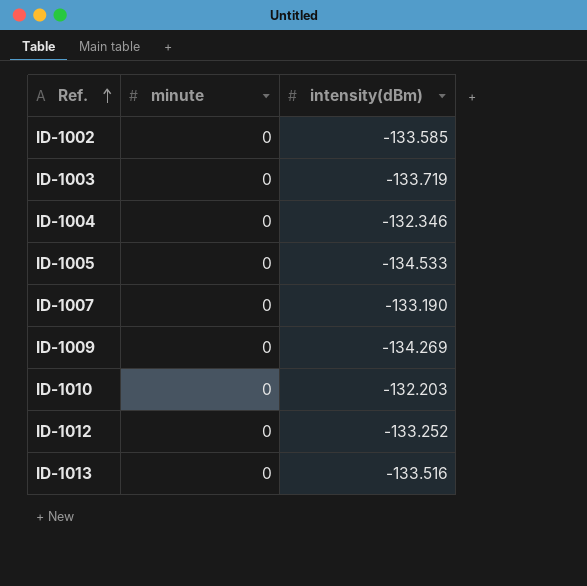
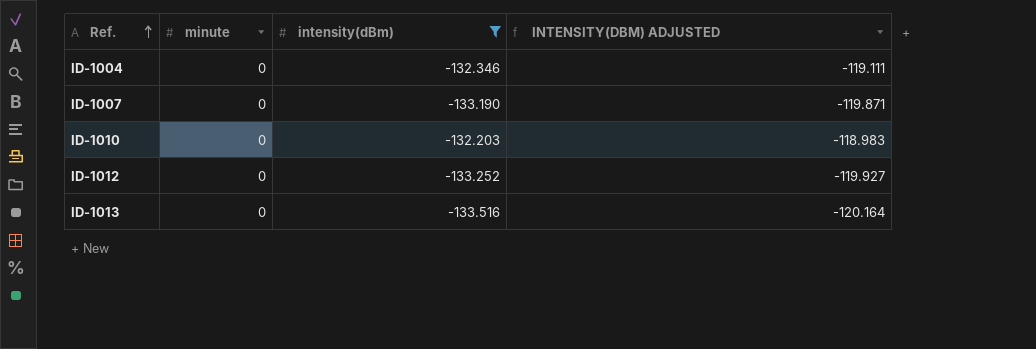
filter: none -> intensity(dBm) >= -133.516
column INTENSITY(DBM) ADJUSTED | formula: none -> [intensity(dBm)] * 0.9

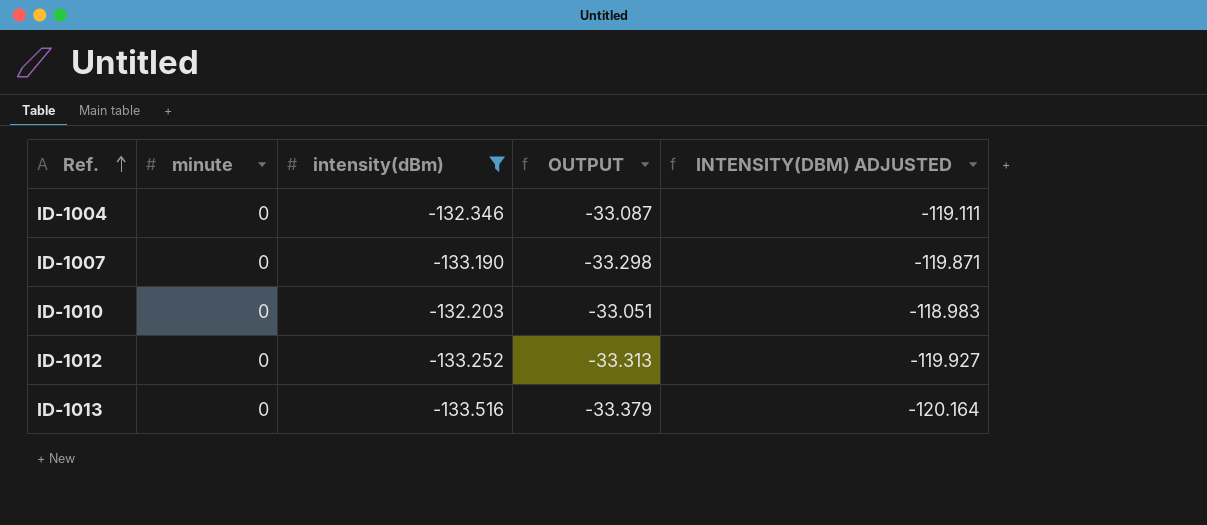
column OUTPUT | formula: none -> [intensity(dBm)] * 0.25

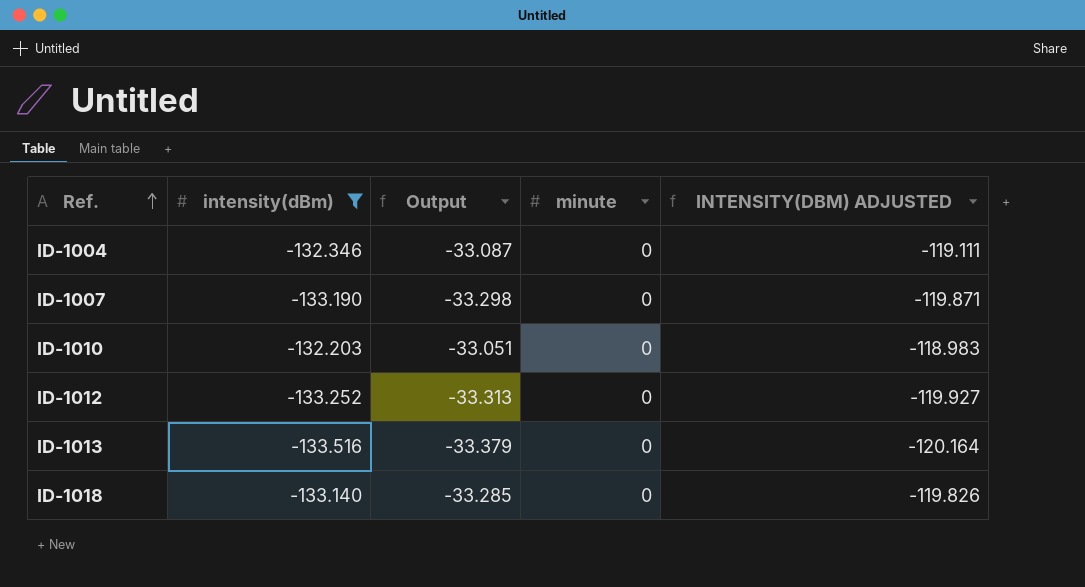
column name: OUTPUT -> Output
column minute | position: 2 -> 4
row ID-1018: none -> -133.140 | -33.285 | 0 | -119.826

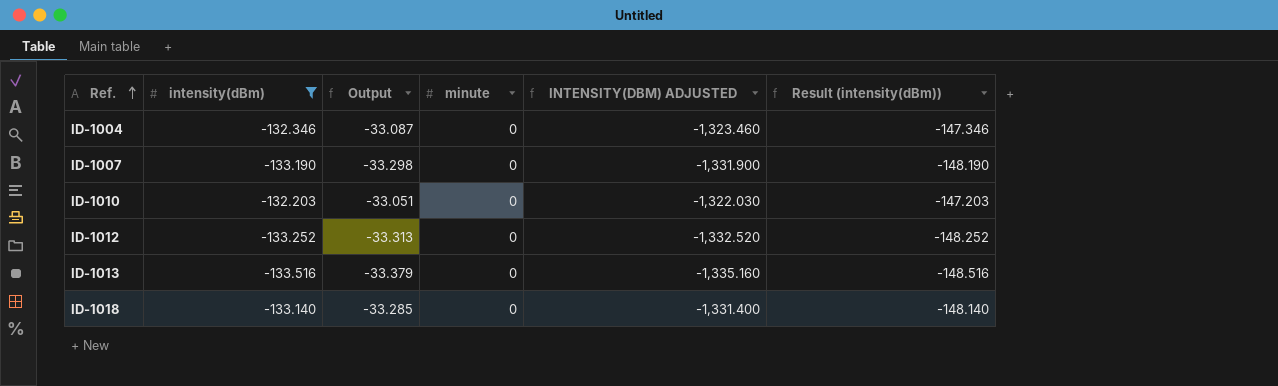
column INTENSITY(DBM) ADJUSTED | formula: [intensity(dBm)] * 0.9 -> [intensity(dBm)] * 10
column Result (intensity(dBm)) | formula: none -> [intensity(dBm)] - 15

